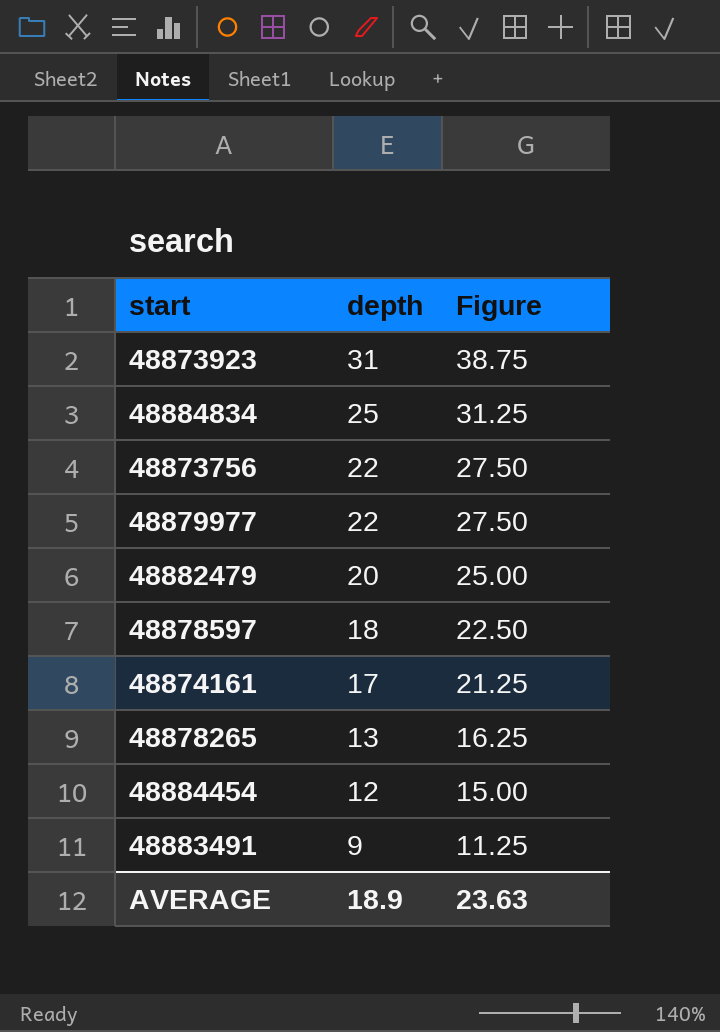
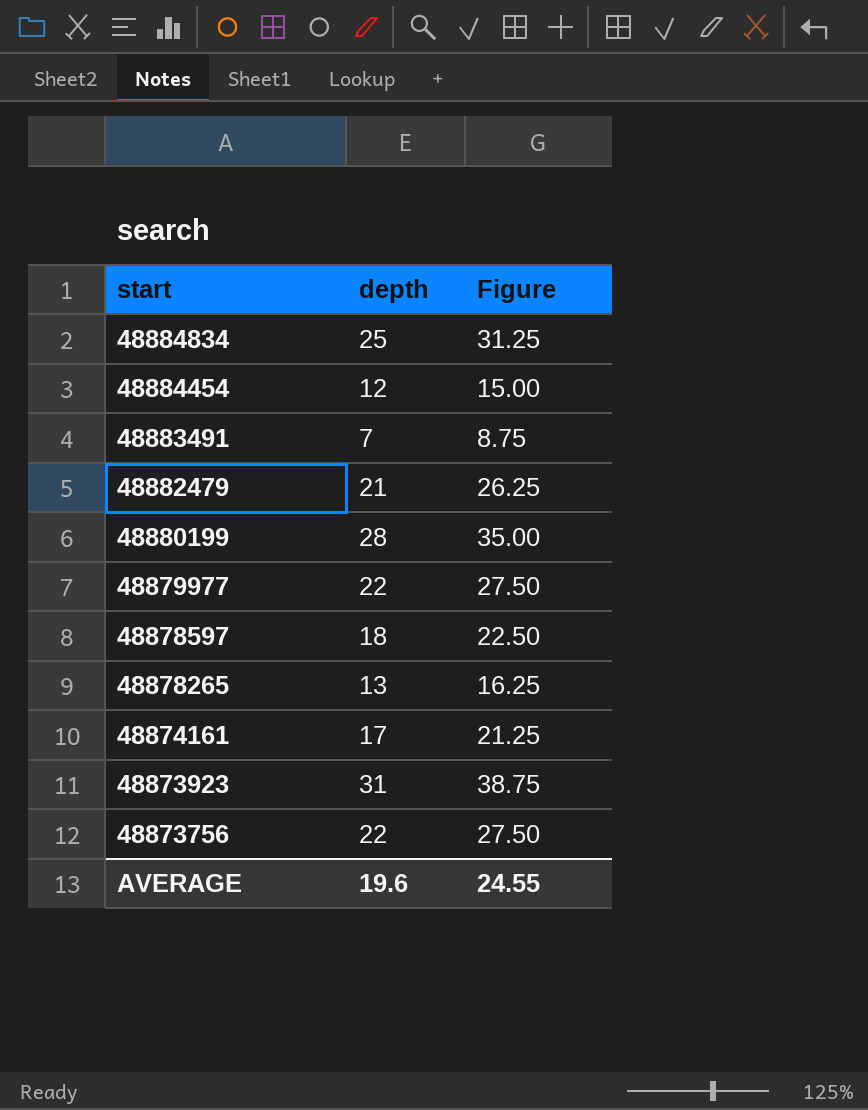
row order: depth descending -> start descending
48883491 | depth: 9 -> 7
48883491 | Figure: 11.25 -> 8.75
48882479 | depth: 20 -> 21
48882479 | Figure: 25.00 -> 26.25
row 48880199: none -> 28 | 35.00
AVERAGE | depth: 18.9 -> 19.6
AVERAGE | Figure: 23.63 -> 24.55

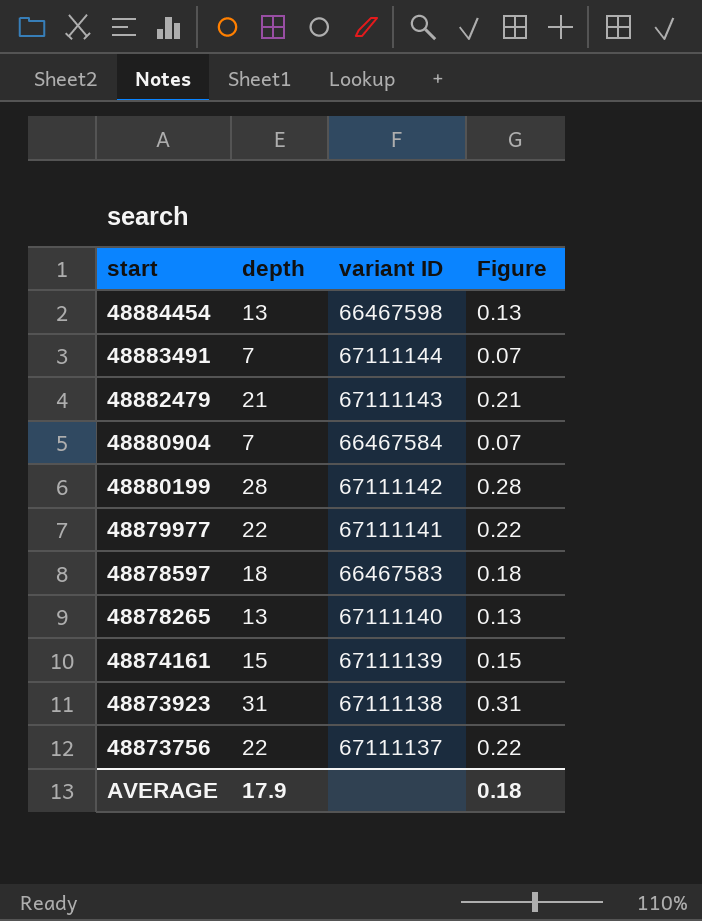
column variant ID | position: none -> 3
column Figure | formula: [depth] * 1.25 -> [depth] * 0.01
row 48884834: 25 | 31.25 -> none
48884454 | depth: 12 -> 13
row 48880904: none -> 7 | 66467584 | 0.07
48874161 | depth: 17 -> 15
AVERAGE | depth: 19.6 -> 17.9
AVERAGE | Figure: 24.55 -> 0.18

